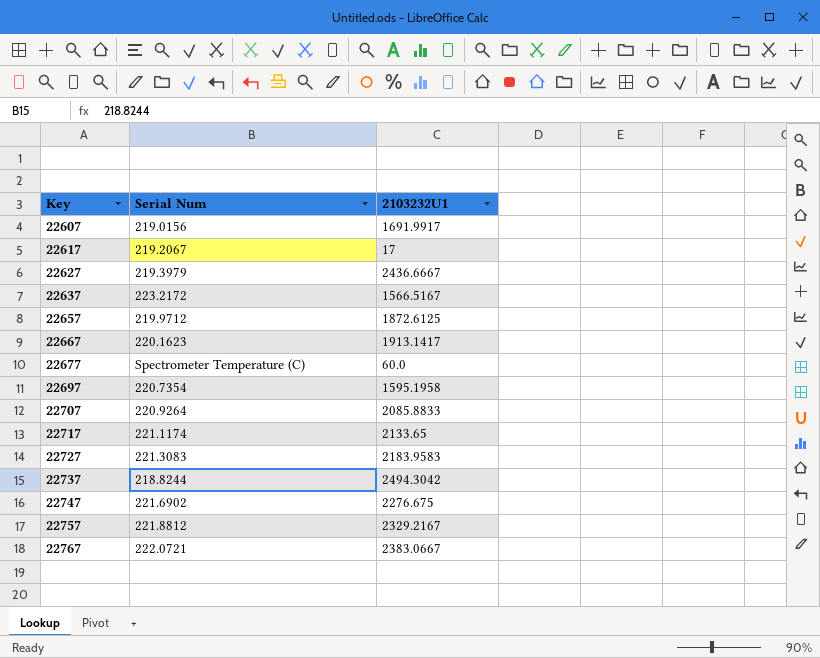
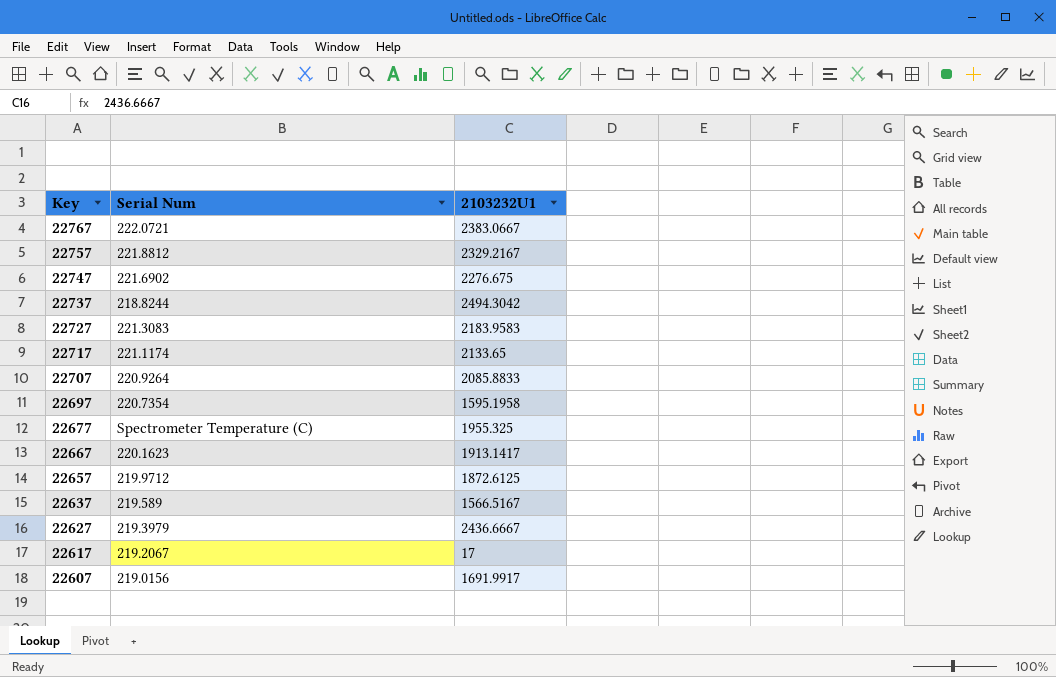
row order: Key ascending -> Key descending
22677 | 2103232U1: 60.0 -> 1955.325
22637 | Serial Num: 223.2172 -> 219.589

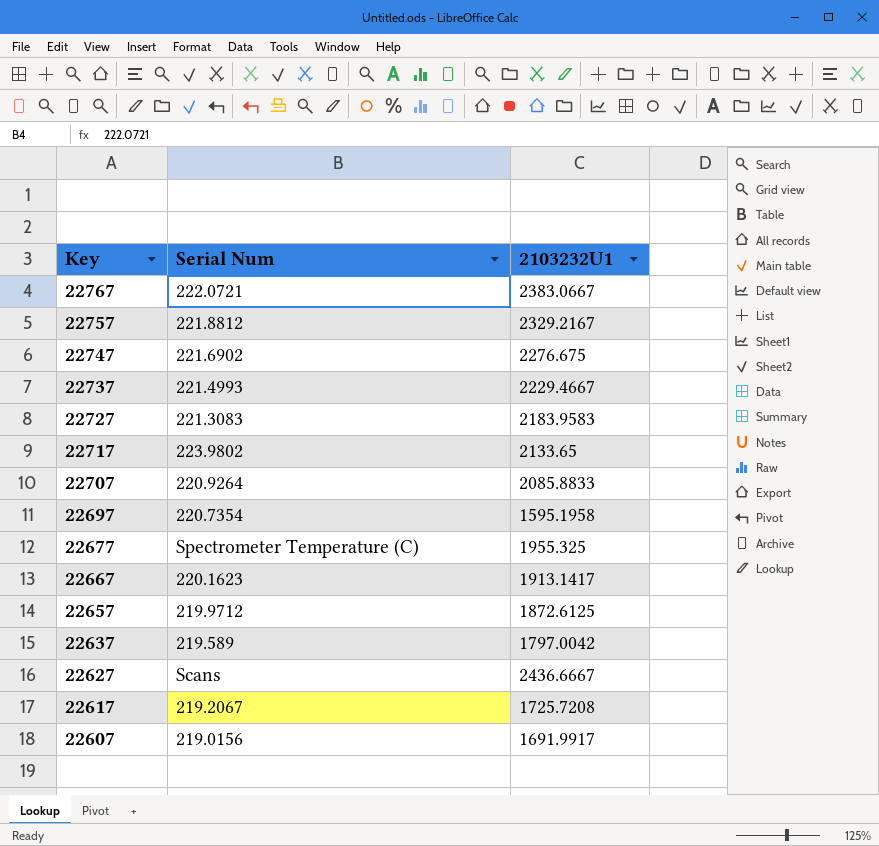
22737 | Serial Num: 218.8244 -> 221.4993
22737 | 2103232U1: 2494.3042 -> 2229.4667
22717 | Serial Num: 221.1174 -> 223.9802
22637 | 2103232U1: 1566.5167 -> 1797.0042
22627 | Serial Num: 219.3979 -> Scans
22617 | 2103232U1: 17 -> 1725.7208

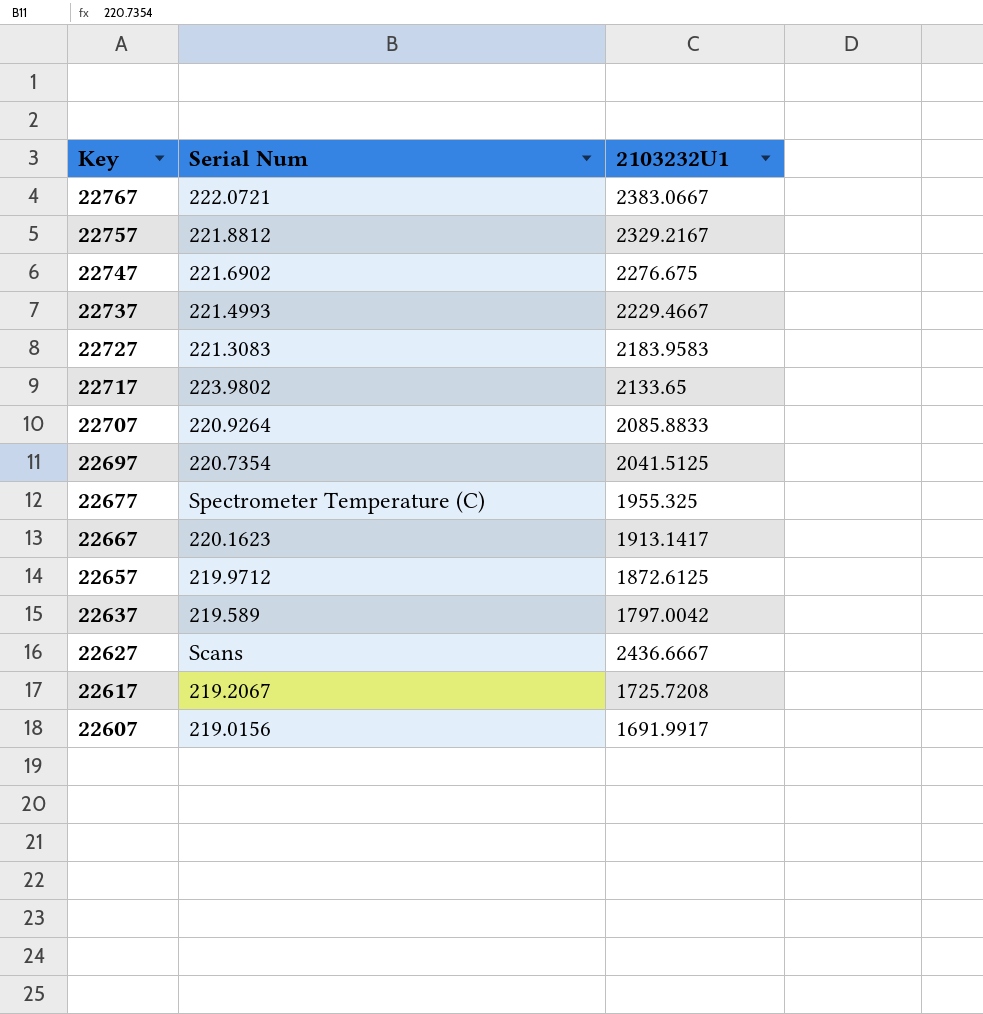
22697 | 2103232U1: 1595.1958 -> 2041.5125

